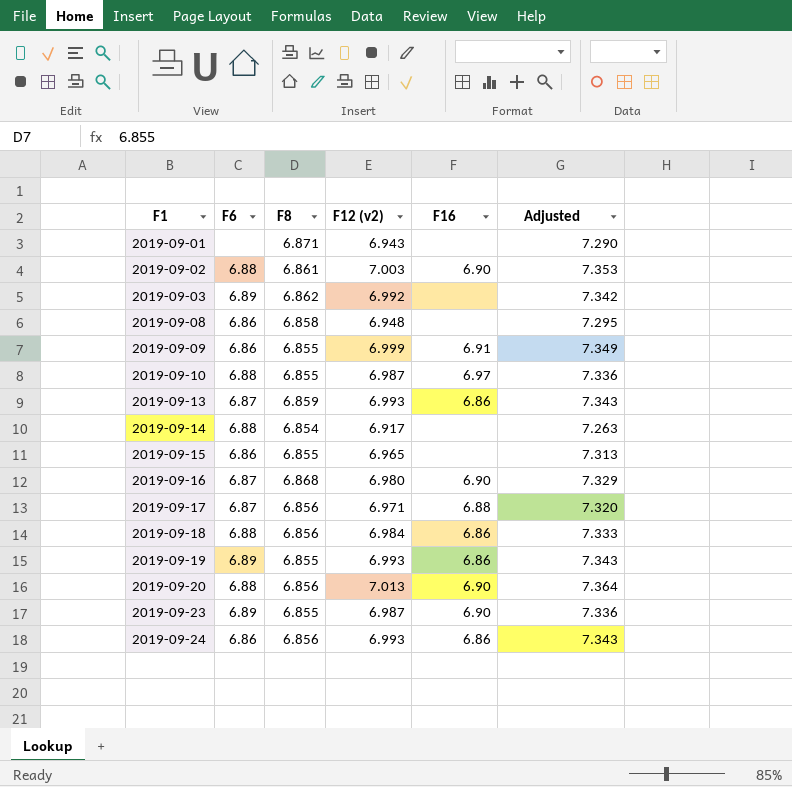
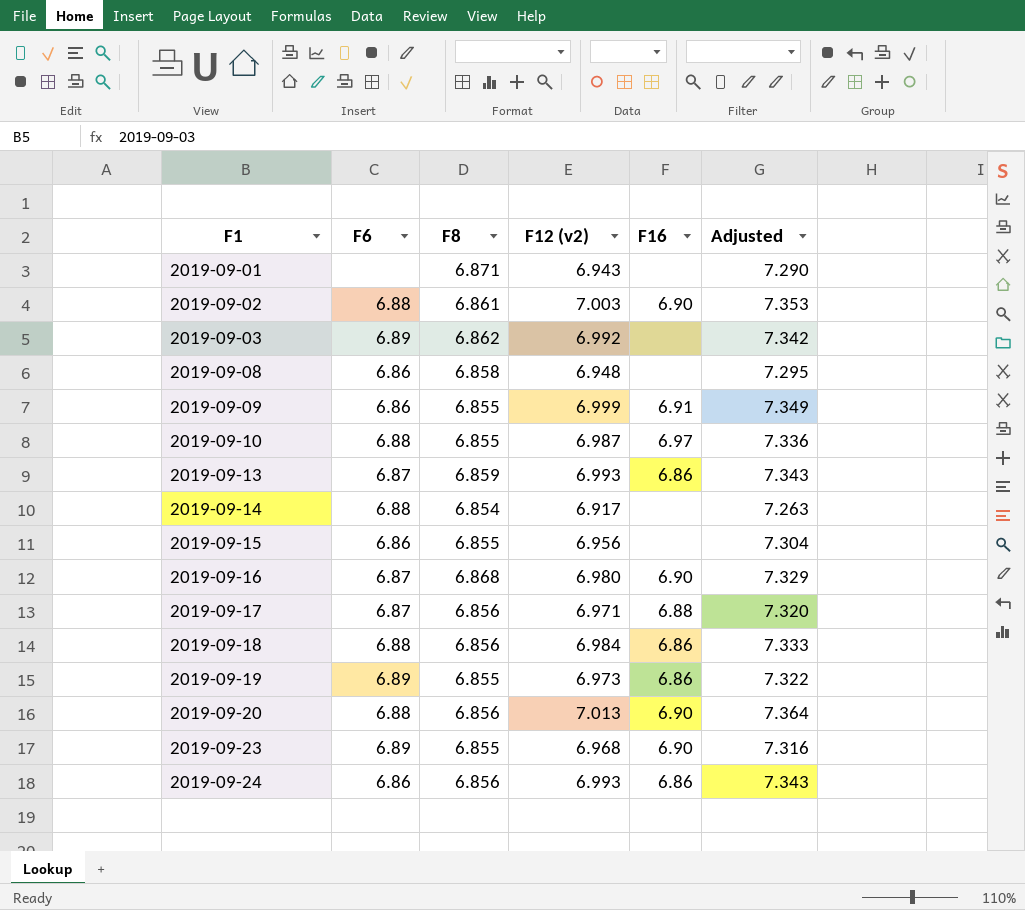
2019-09-15 | F12 (v2): 6.965 -> 6.956
2019-09-15 | Adjusted: 7.313 -> 7.304
2019-09-19 | F12 (v2): 6.993 -> 6.973
2019-09-19 | Adjusted: 7.343 -> 7.322
2019-09-23 | F12 (v2): 6.987 -> 6.968
2019-09-23 | Adjusted: 7.336 -> 7.316

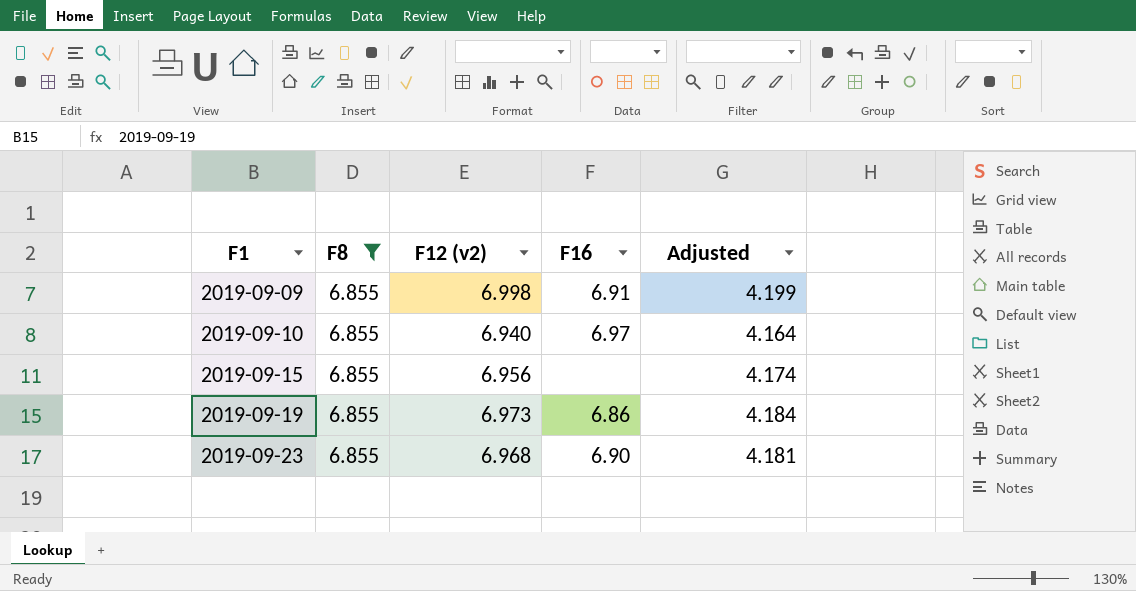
filter: none -> F8 = 6.855
column F6 | position: 2 -> none
column Adjusted | formula: [F12 (v2)] * 1.05 -> [F12 (v2)] * 0.6
2019-09-09 | F12 (v2): 6.999 -> 6.998
2019-09-10 | F12 (v2): 6.987 -> 6.940

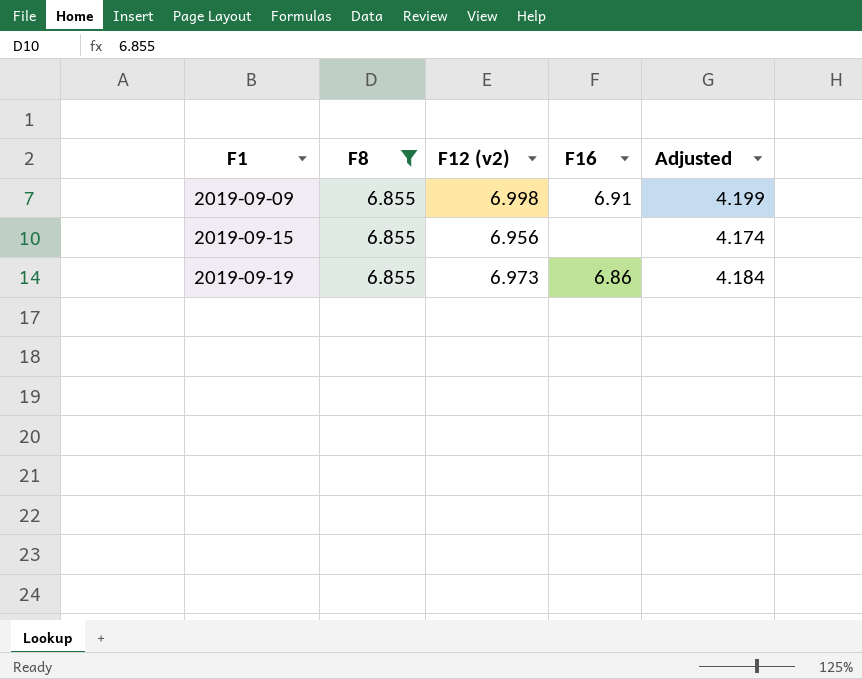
row 2019-09-10: 6.855 | 6.940 | 6.97 | 4.164 -> none
row 2019-09-23: 6.855 | 6.968 | 6.90 | 4.181 -> none

